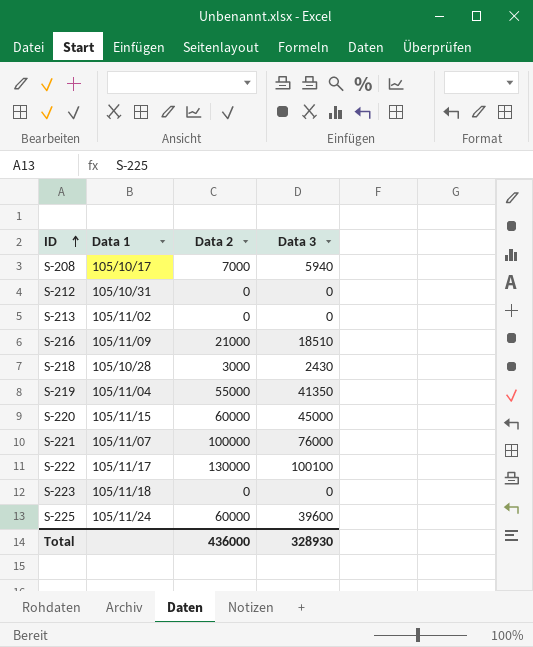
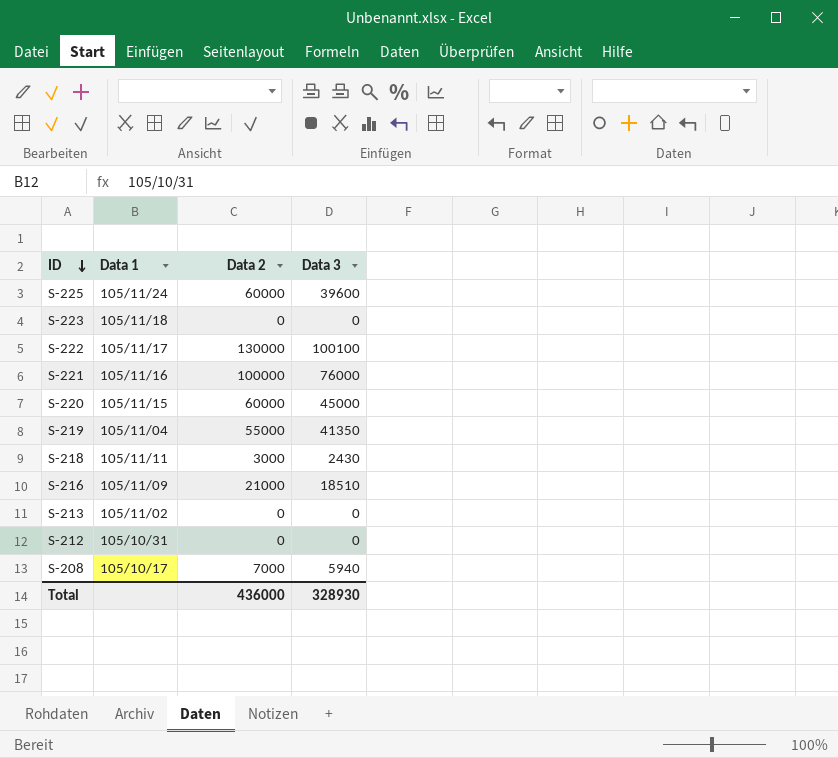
row order: ID ascending -> ID descending
S-221 | Data 1: 105/11/07 -> 105/11/16
S-218 | Data 1: 105/10/28 -> 105/11/11

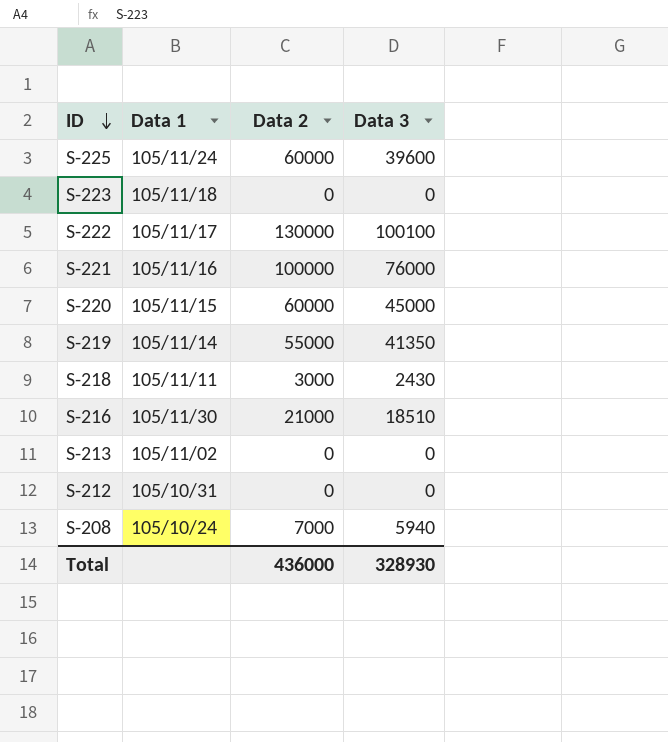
S-219 | Data 1: 105/11/04 -> 105/11/14
S-216 | Data 1: 105/11/09 -> 105/11/30
S-208 | Data 1: 105/10/17 -> 105/10/24

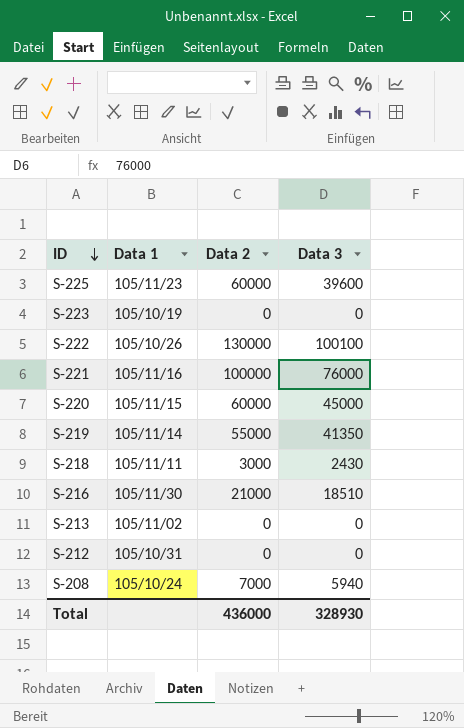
S-225 | Data 1: 105/11/24 -> 105/11/23
S-223 | Data 1: 105/11/18 -> 105/10/19
S-222 | Data 1: 105/11/17 -> 105/10/26

